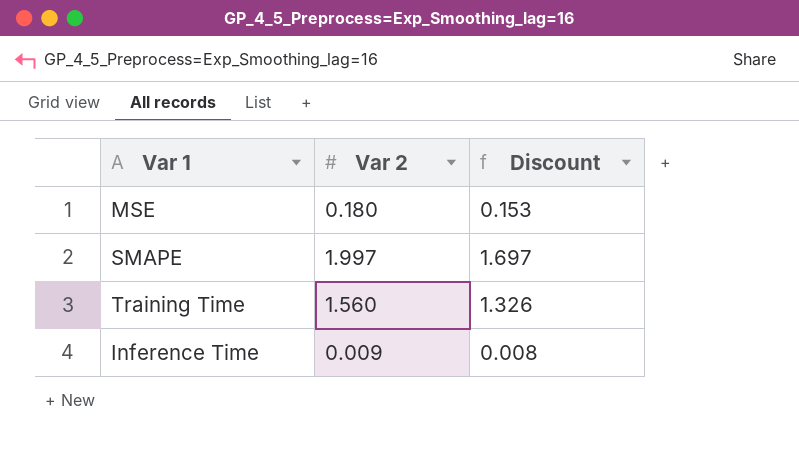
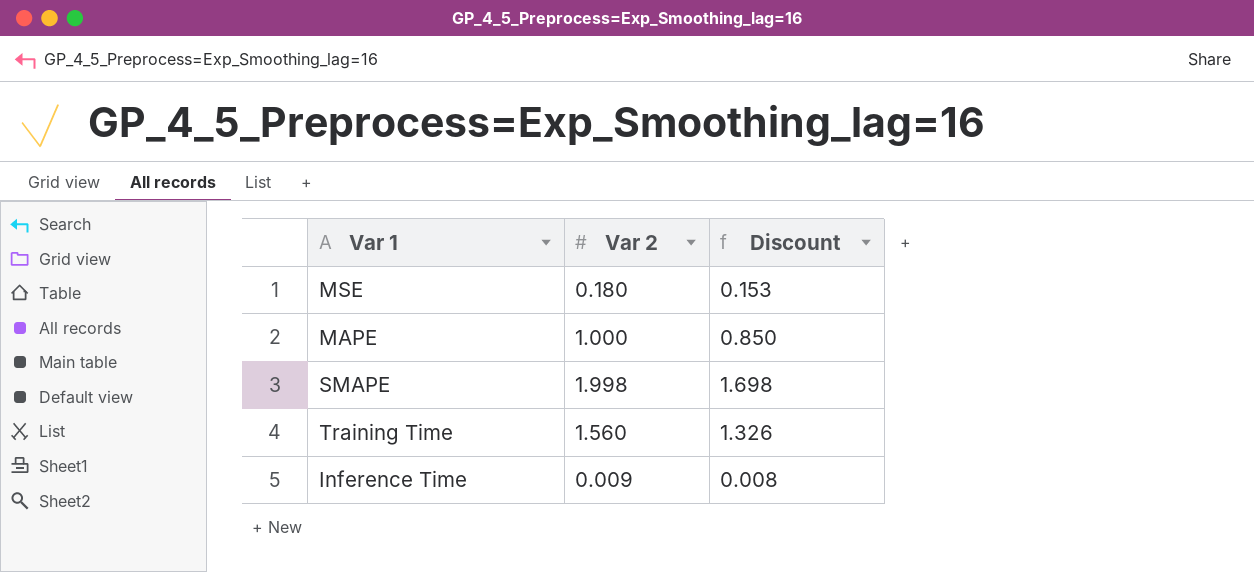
row MAPE: none -> 1.000 | 0.850
SMAPE | Var 2: 1.997 -> 1.998
SMAPE | Discount: 1.697 -> 1.698

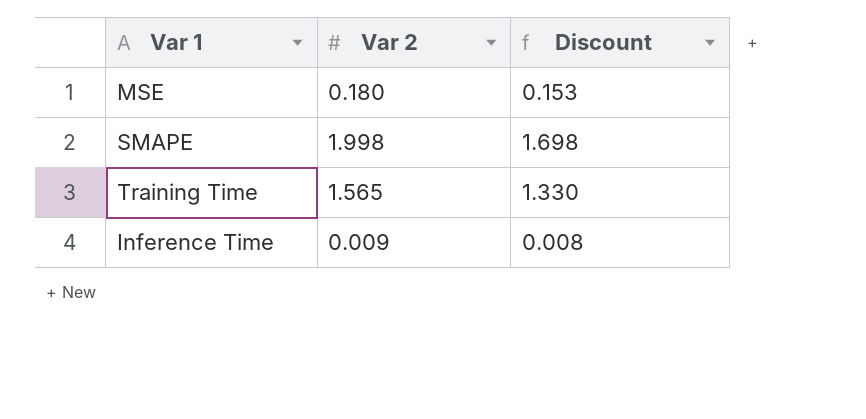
row MAPE: 1.000 | 0.850 -> none
Training Time | Var 2: 1.560 -> 1.565
Training Time | Discount: 1.326 -> 1.330

